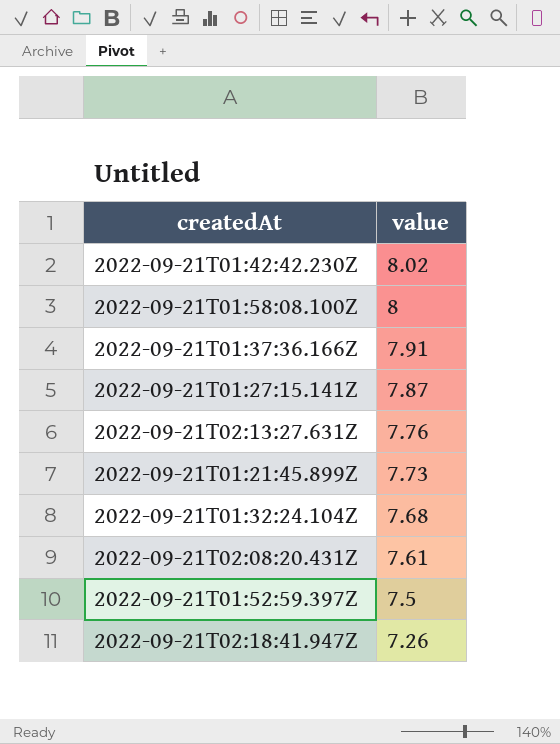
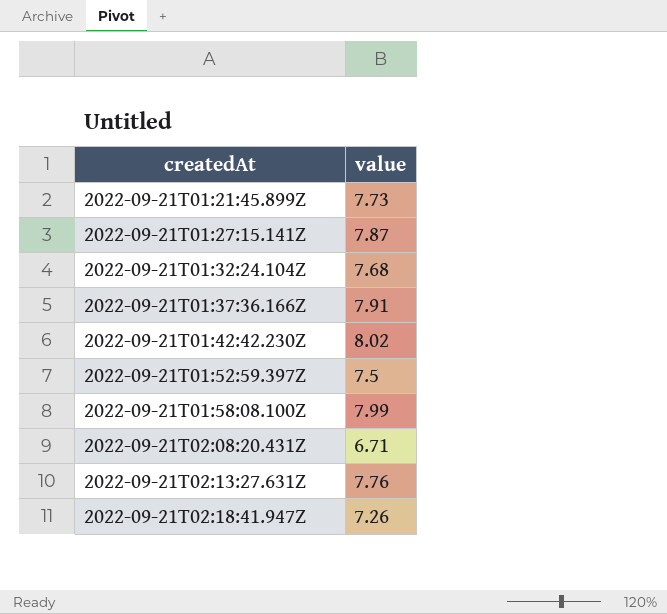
row order: value descending -> createdAt ascending
2022-09-21T01:58:08.100Z | value: 8 -> 7.99
2022-09-21T02:08:20.431Z | value: 7.61 -> 6.71

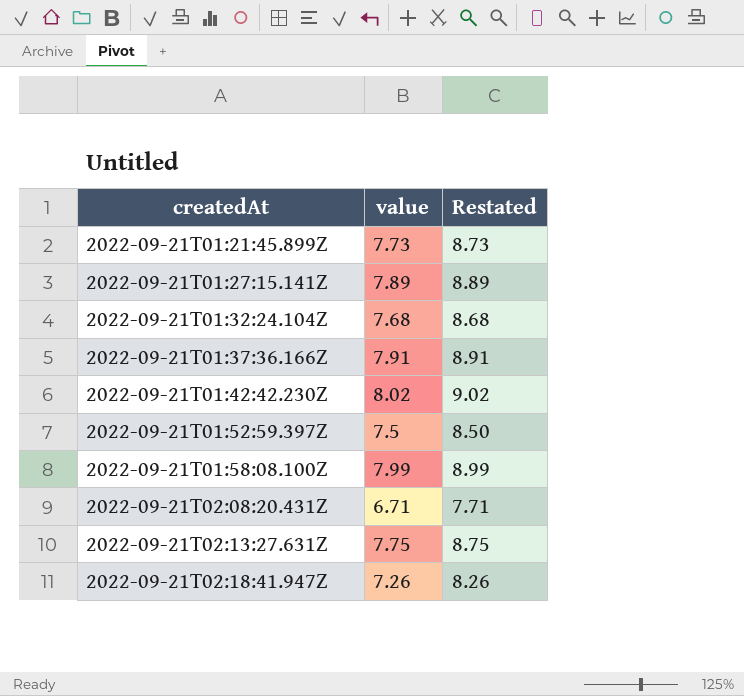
column Restated | formula: none -> [value] + 1
2022-09-21T01:27:15.141Z | value: 7.87 -> 7.89
2022-09-21T02:13:27.631Z | value: 7.76 -> 7.75

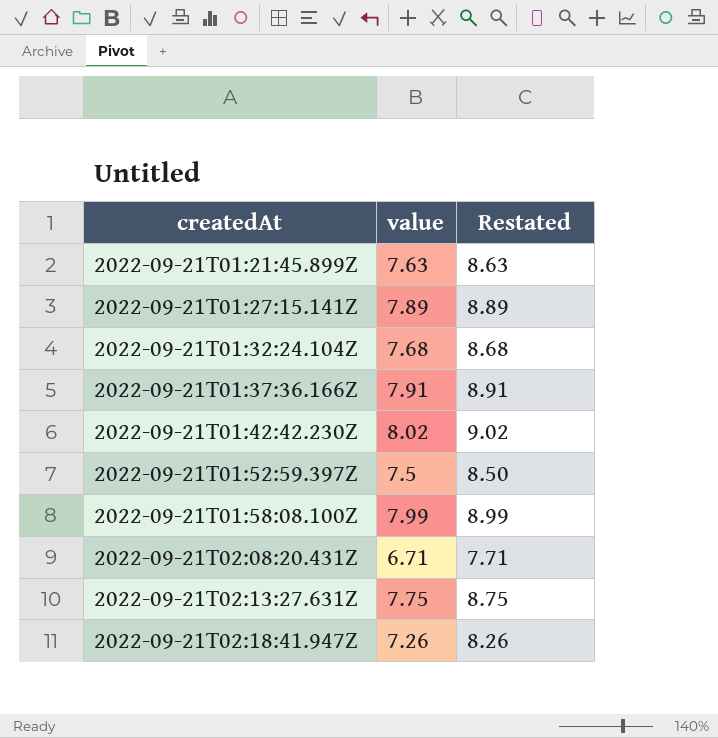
2022-09-21T01:21:45.899Z | value: 7.73 -> 7.63
2022-09-21T01:21:45.899Z | Restated: 8.73 -> 8.63

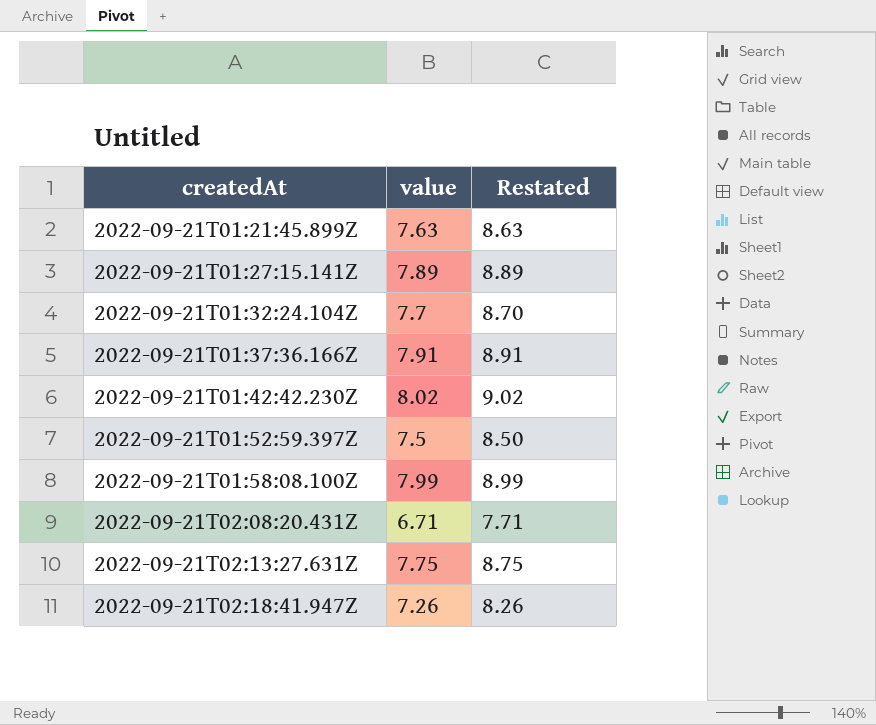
2022-09-21T01:32:24.104Z | value: 7.68 -> 7.7
2022-09-21T01:32:24.104Z | Restated: 8.68 -> 8.70

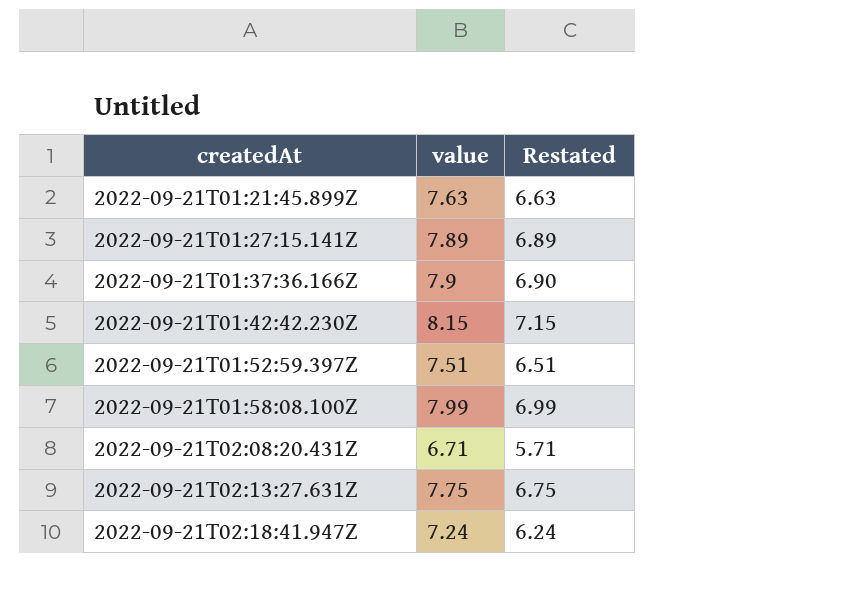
column Restated | formula: [value] + 1 -> [value] - 1
row 2022-09-21T01:32:24.104Z: 7.7 | 8.70 -> none
2022-09-21T01:37:36.166Z | value: 7.91 -> 7.9
2022-09-21T01:42:42.230Z | value: 8.02 -> 8.15
2022-09-21T01:52:59.397Z | value: 7.5 -> 7.51
2022-09-21T02:18:41.947Z | value: 7.26 -> 7.24

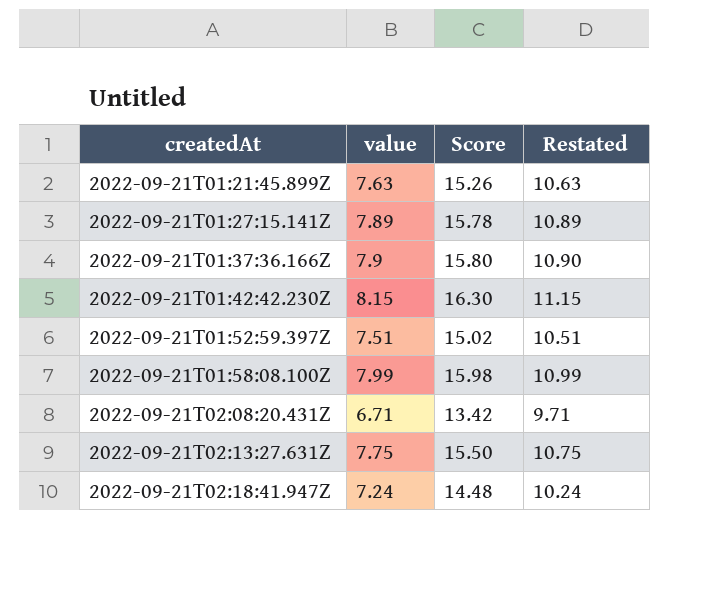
column Score | formula: none -> [value] * 2
column Restated | formula: [value] - 1 -> [value] + 3

